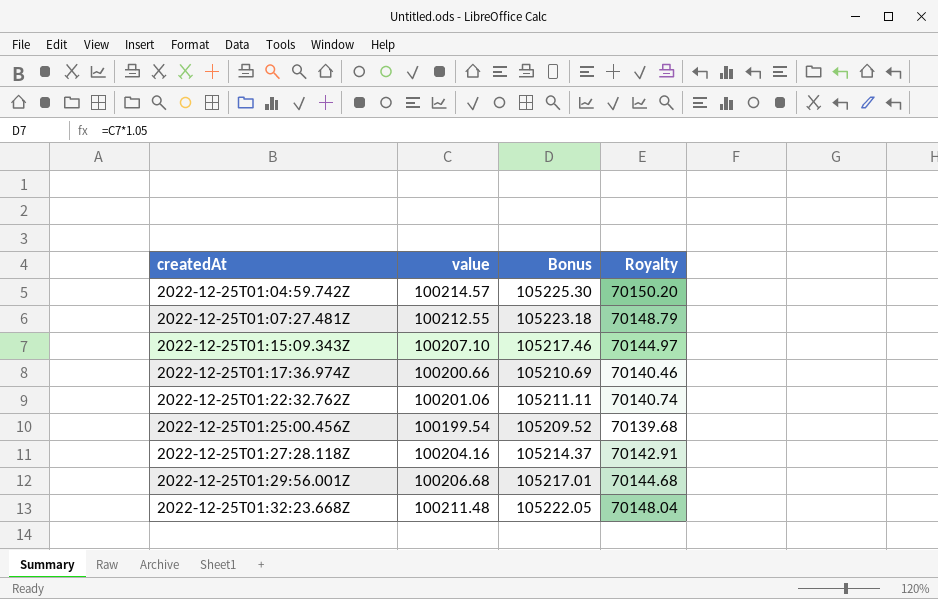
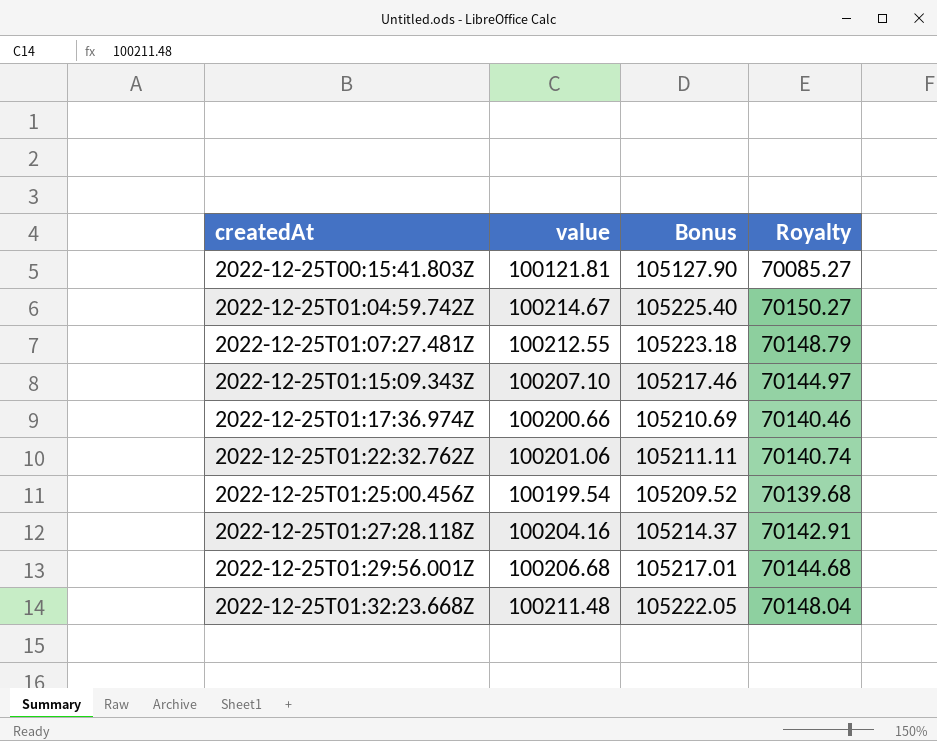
row 2022-12-25T00:15:41.803Z: none -> 100121.81 | 105127.90 | 70085.27
2022-12-25T01:04:59.742Z | value: 100214.57 -> 100214.67
2022-12-25T01:04:59.742Z | Bonus: 105225.30 -> 105225.40
2022-12-25T01:04:59.742Z | Royalty: 70150.20 -> 70150.27

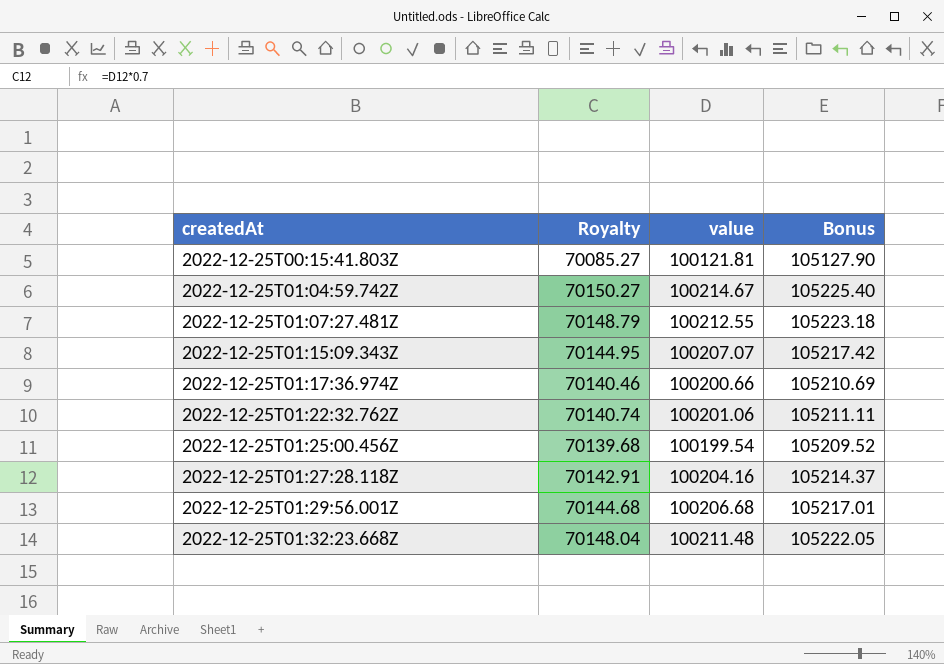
column Royalty | position: 4 -> 2
2022-12-25T01:15:09.343Z | Royalty: 70144.97 -> 70144.95
2022-12-25T01:15:09.343Z | value: 100207.10 -> 100207.07
2022-12-25T01:15:09.343Z | Bonus: 105217.46 -> 105217.42

